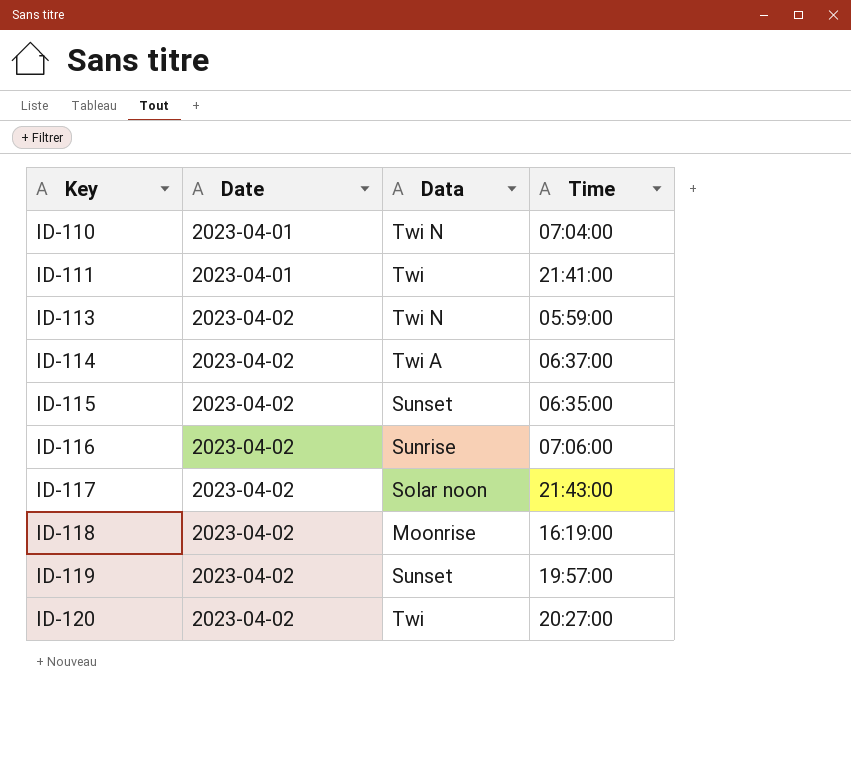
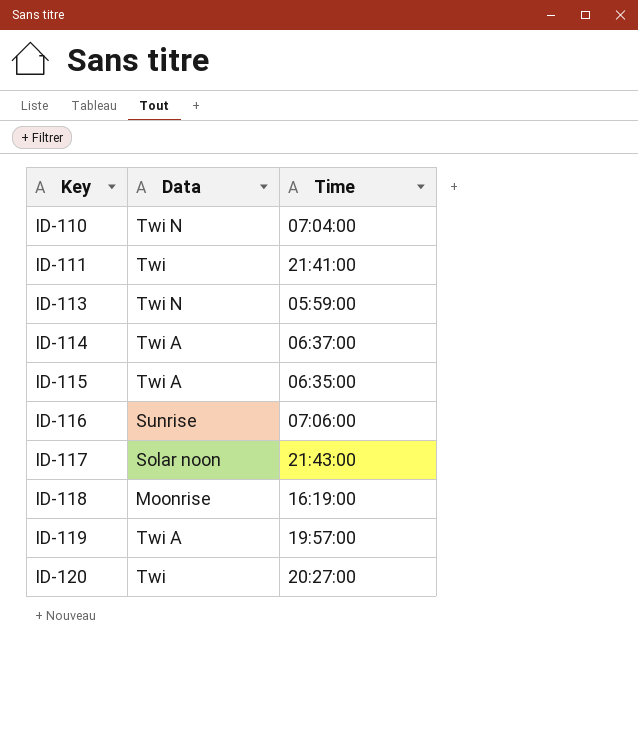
column Date | position: 2 -> none
ID-115 | Data: Sunset -> Twi A
ID-119 | Data: Sunset -> Twi A

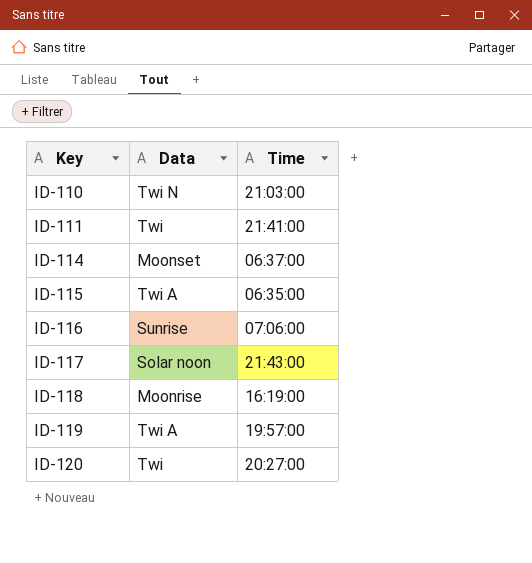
row ID-113: Twi N | 05:59:00 -> none
ID-110 | Time: 07:04:00 -> 21:03:00
ID-114 | Data: Twi A -> Moonset

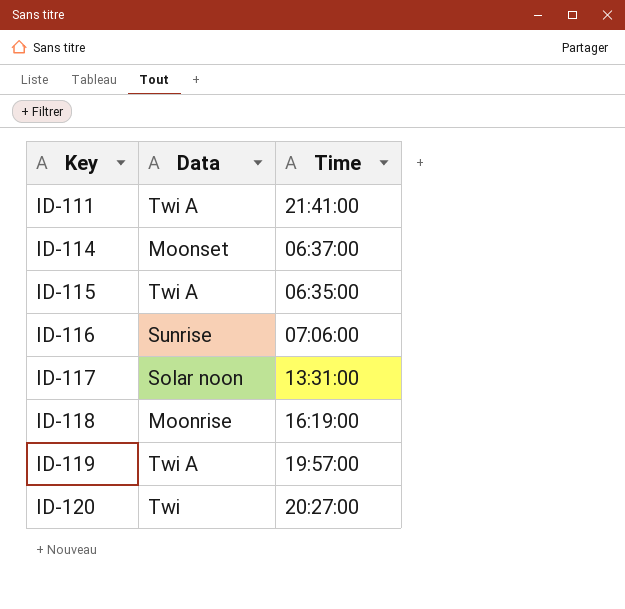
row ID-110: Twi N | 21:03:00 -> none
ID-111 | Data: Twi -> Twi A
ID-117 | Time: 21:43:00 -> 13:31:00

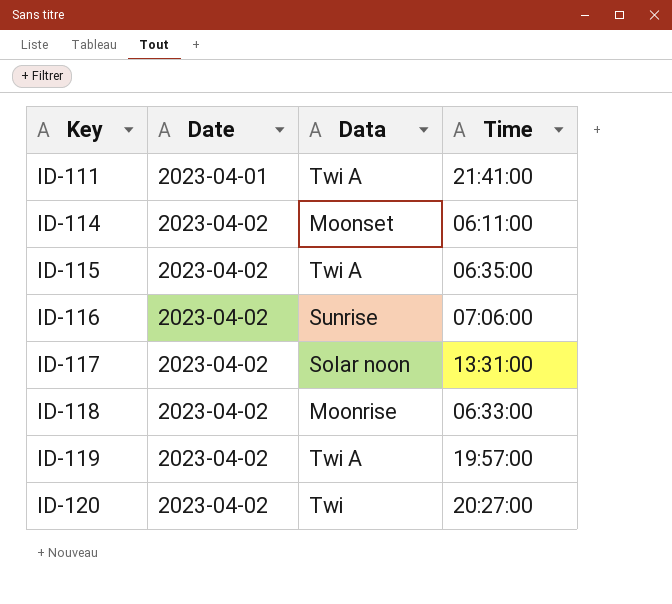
column Date | position: none -> 2
ID-114 | Time: 06:37:00 -> 06:11:00
ID-118 | Time: 16:19:00 -> 06:33:00

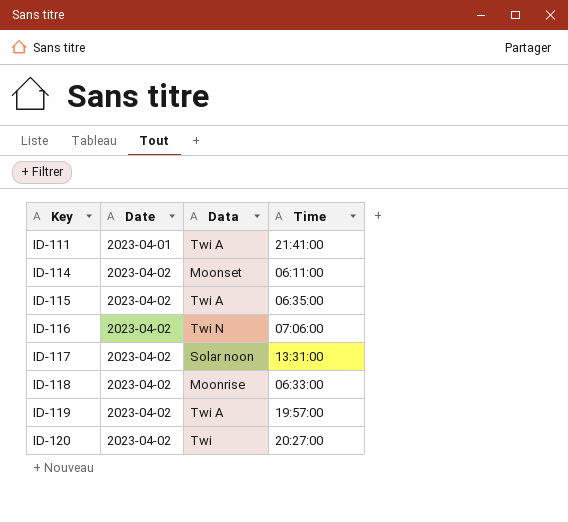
ID-116 | Data: Sunrise -> Twi N

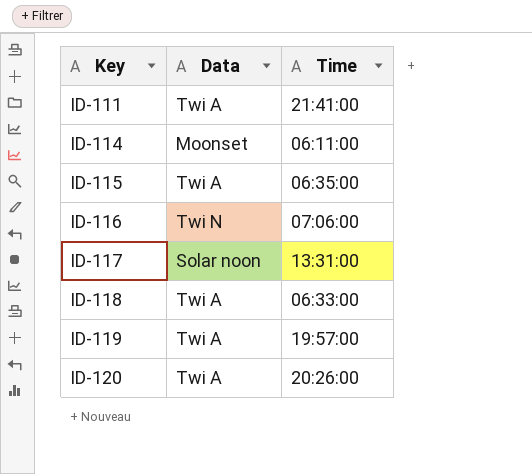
column Date | position: 2 -> none
ID-118 | Data: Moonrise -> Twi A
ID-120 | Data: Twi -> Twi A
ID-120 | Time: 20:27:00 -> 20:26:00

